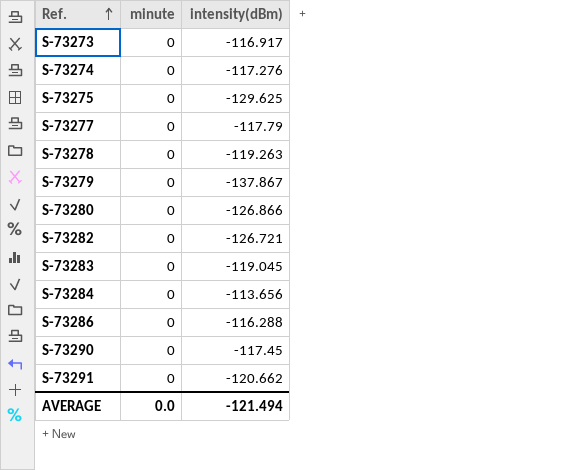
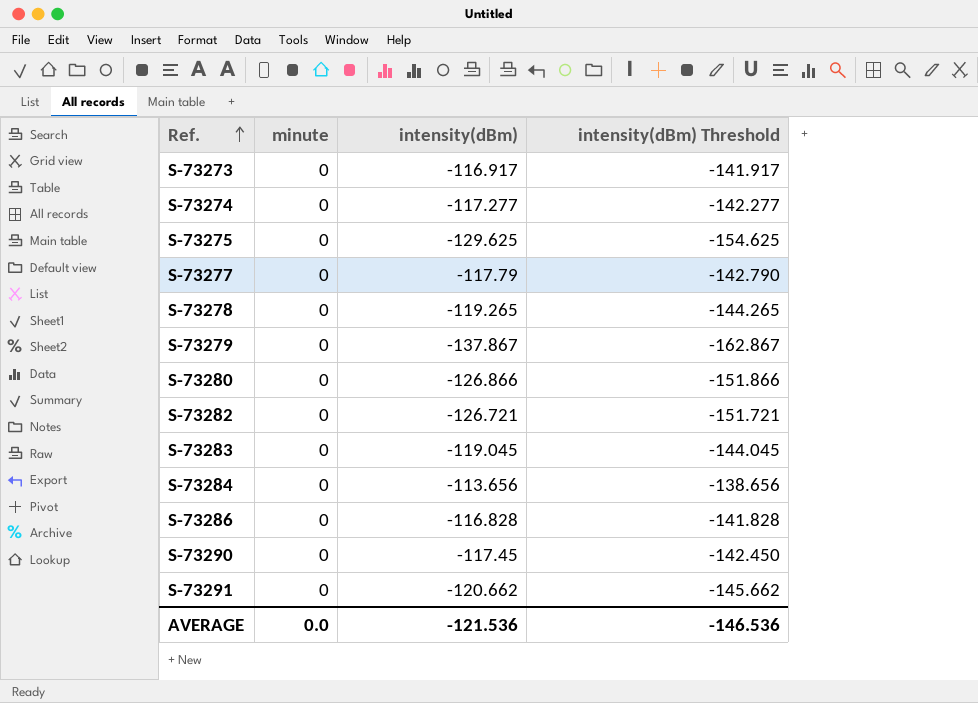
column intensity(dBm) Threshold | formula: none -> [intensity(dBm)] - 25
S-73274 | intensity(dBm): -117.276 -> -117.277
S-73278 | intensity(dBm): -119.263 -> -119.265
S-73286 | intensity(dBm): -116.288 -> -116.828
AVERAGE | intensity(dBm): -121.494 -> -121.536

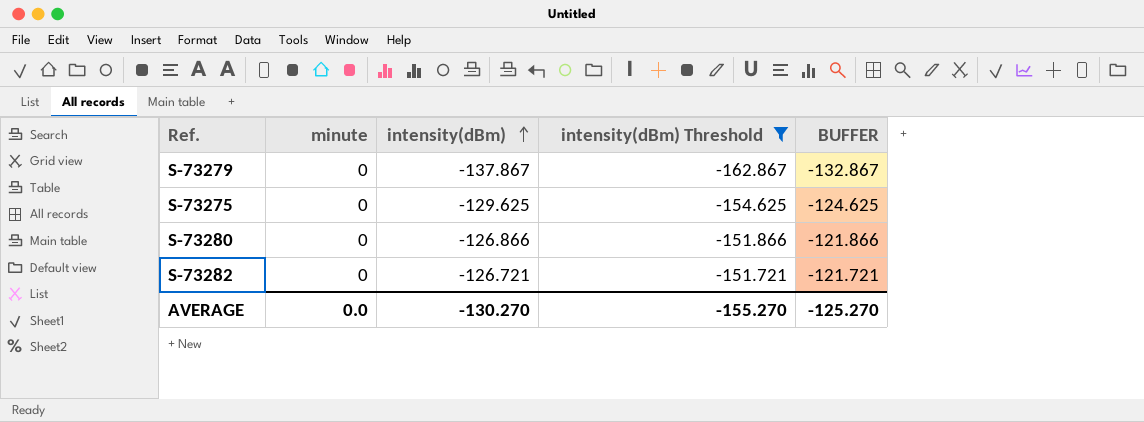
filter: none -> intensity(dBm) Threshold <= -151.721
row order: Ref. ascending -> intensity(dBm) ascending
column BUFFER | formula: none -> [intensity(dBm)] + 5
AVERAGE | intensity(dBm): -121.536 -> -130.270
AVERAGE | intensity(dBm) Threshold: -146.536 -> -155.270

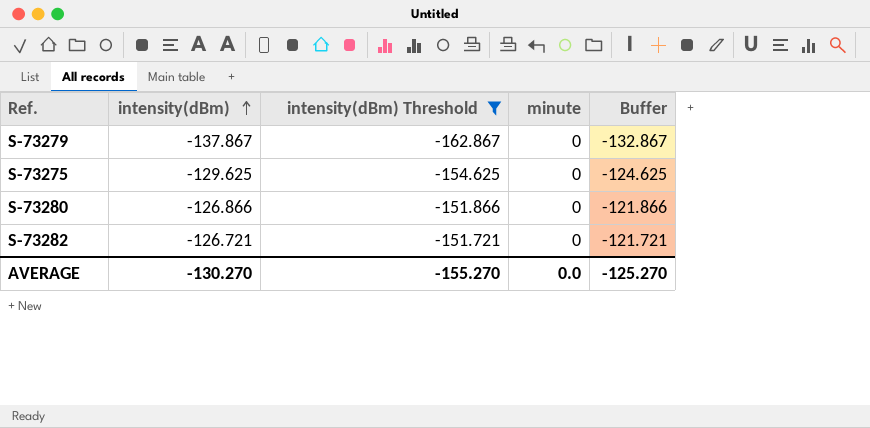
column minute | position: 2 -> 4
column name: BUFFER -> Buffer

